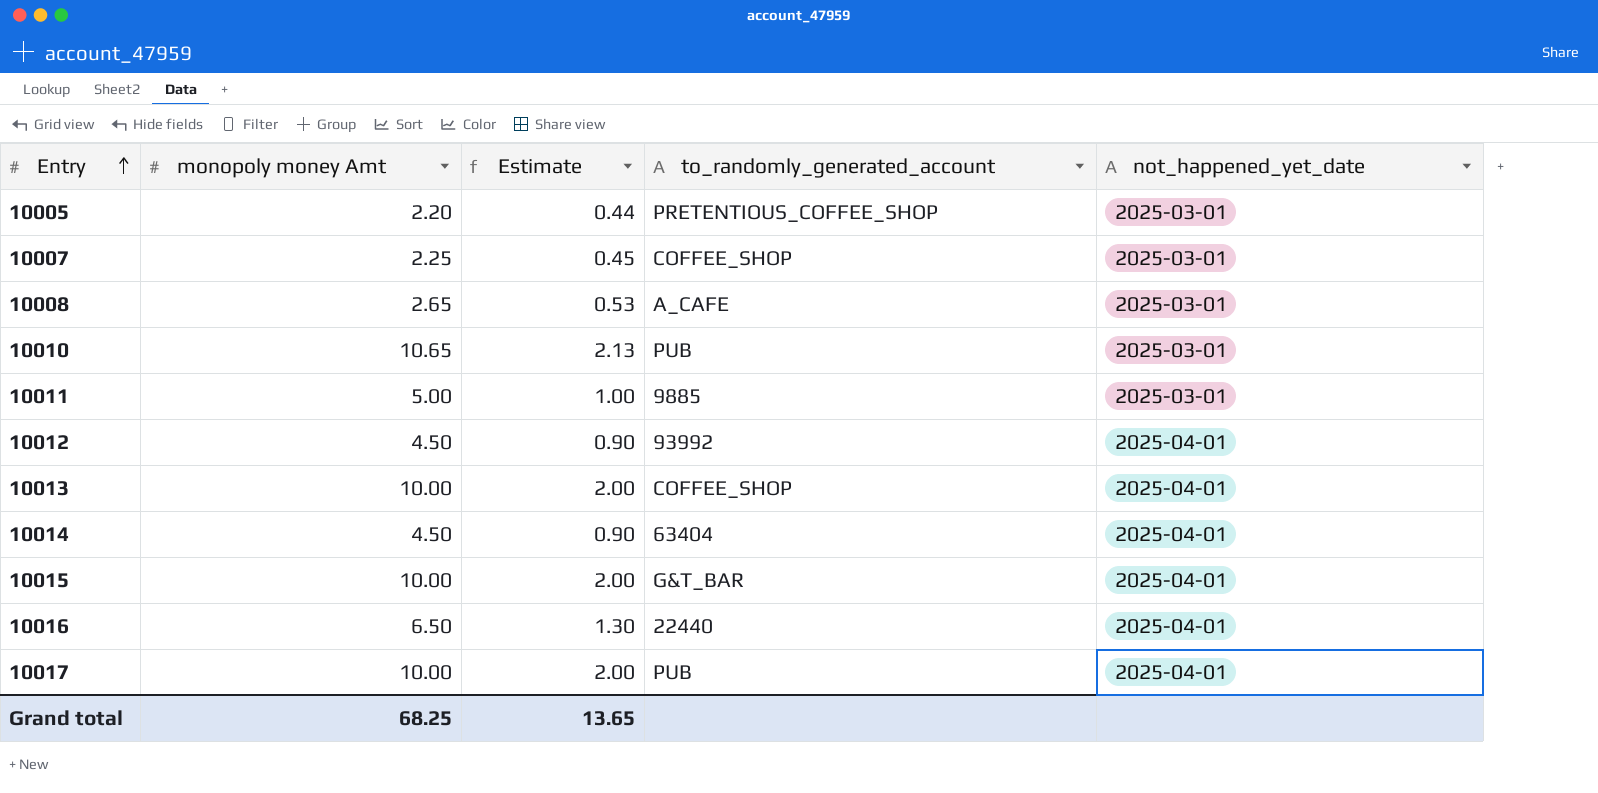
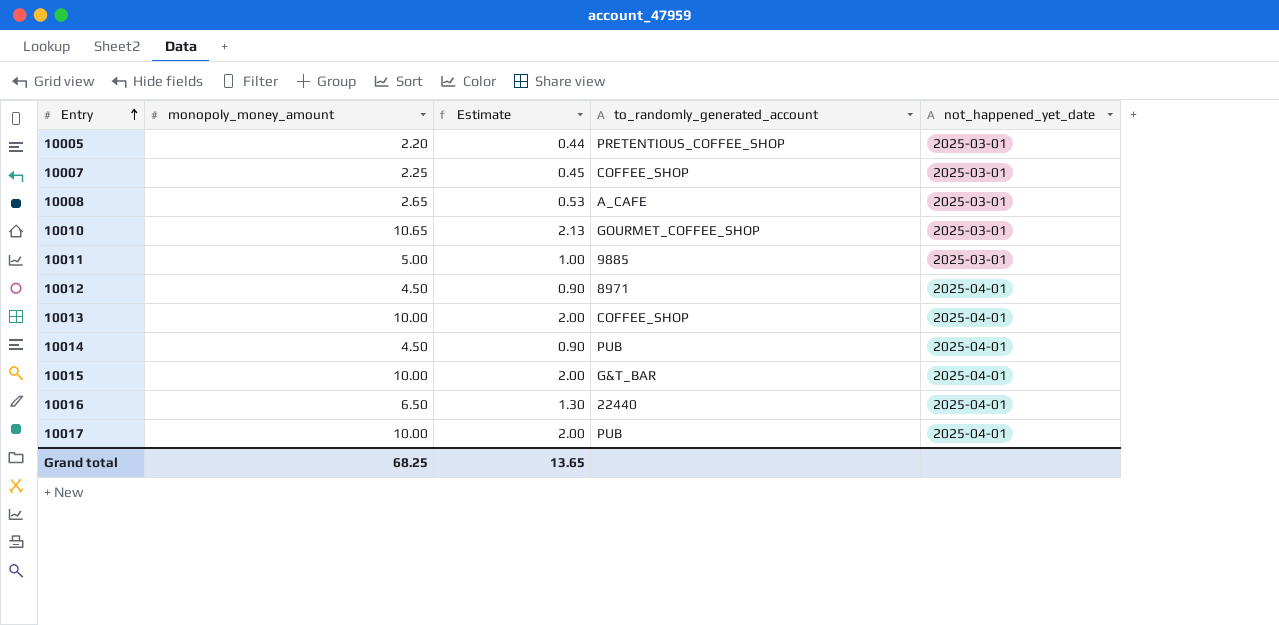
column name: monopoly money Amt -> monopoly_money_amount
10010 | to_randomly_generated_account: PUB -> GOURMET_COFFEE_SHOP
10012 | to_randomly_generated_account: 93992 -> 8971
10014 | to_randomly_generated_account: 63404 -> PUB

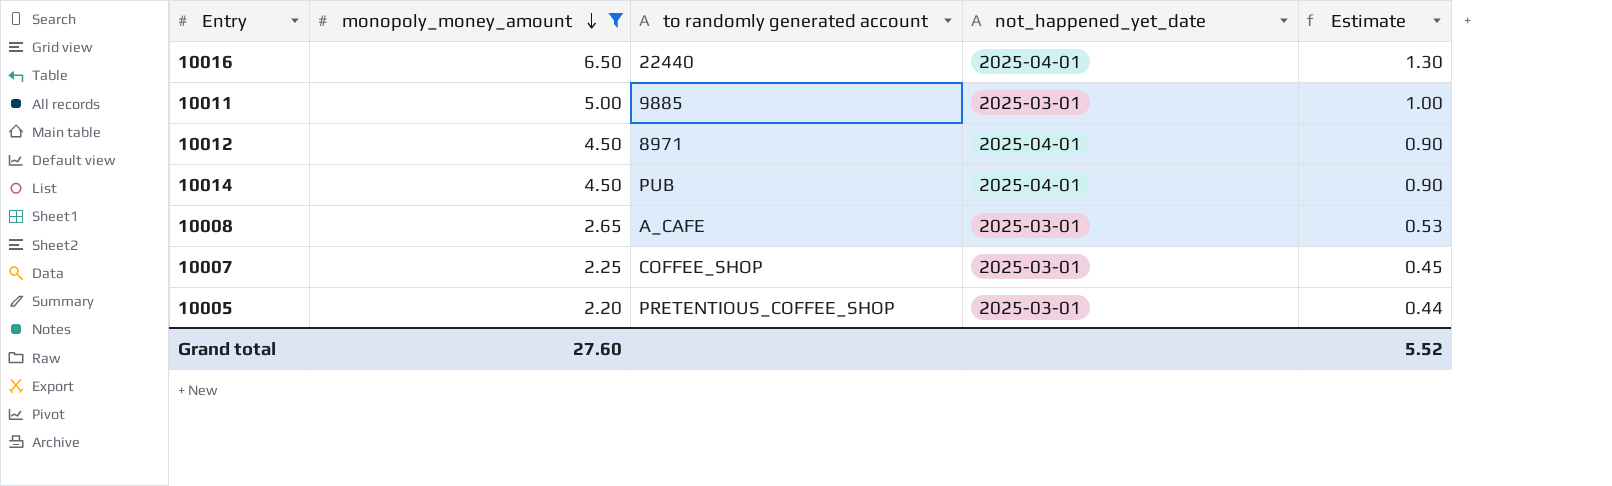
filter: none -> monopoly_money_amount <= 6.50
row order: Entry ascending -> monopoly_money_amount descending
column name: to_randomly_generated_account -> to randomly generated account
column Estimate | position: 3 -> 5
Grand total | monopoly_money_amount: 68.25 -> 27.60
Grand total | Estimate: 13.65 -> 5.52

